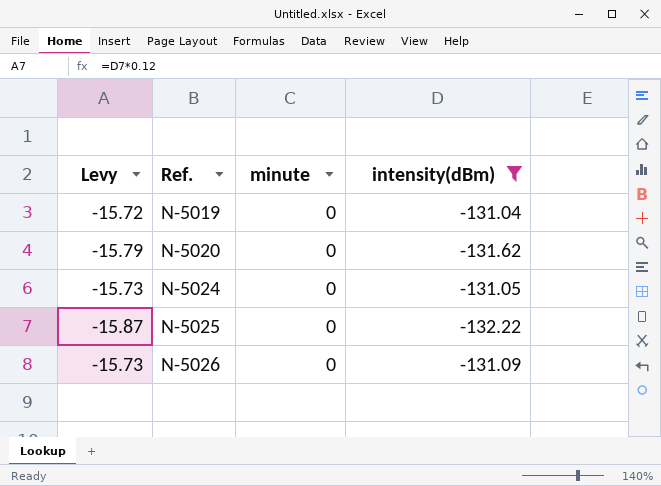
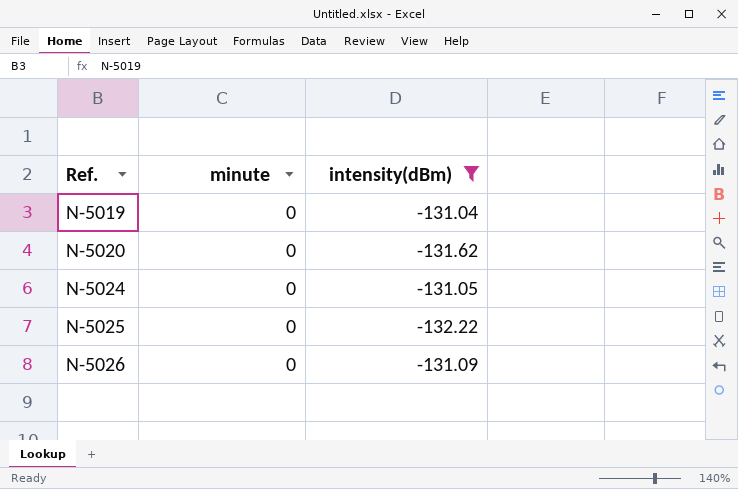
column Levy | formula: [intensity(dBm)] * 0.12 -> none

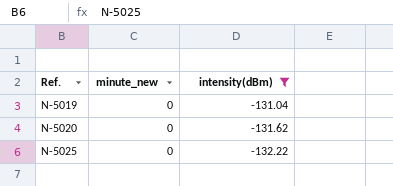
column name: minute -> minute_new
row N-5024: 0 | -131.05 -> none
row N-5026: 0 | -131.09 -> none

